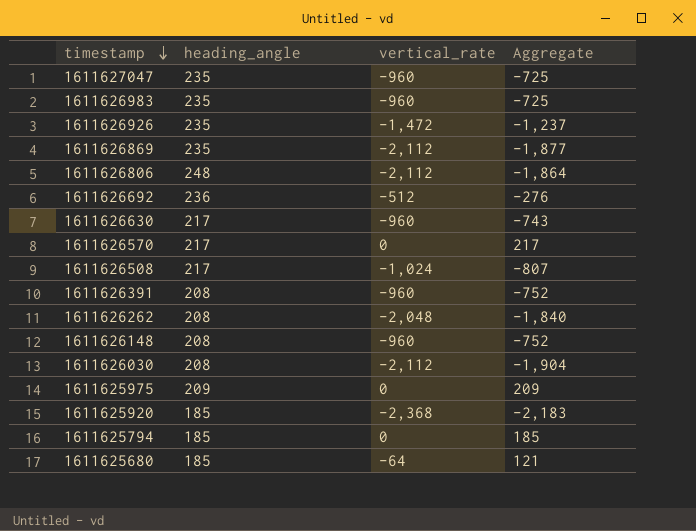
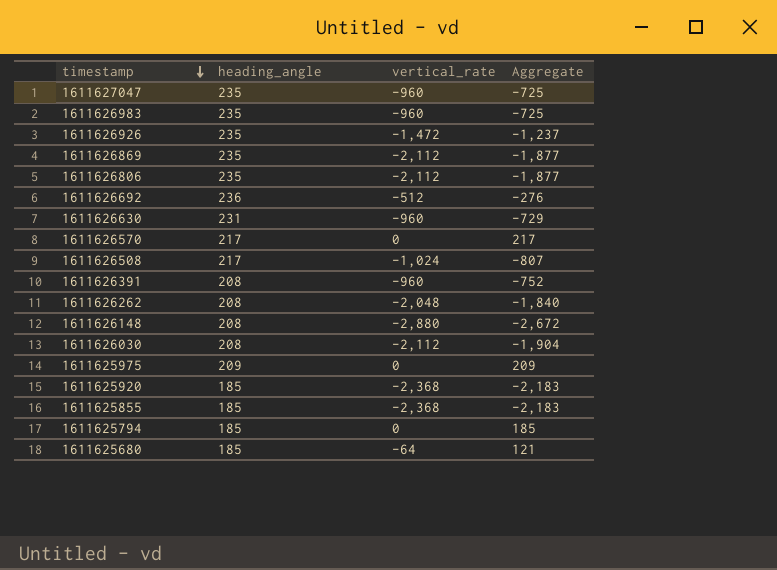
1611626806 | heading_angle: 248 -> 235
1611626806 | Aggregate: -1,864 -> -1,877
1611626630 | heading_angle: 217 -> 231
1611626630 | Aggregate: -743 -> -729
1611626148 | vertical_rate: -960 -> -2,880
1611626148 | Aggregate: -752 -> -2,672
row 1611625855: none -> 185 | -2,368 | -2,183

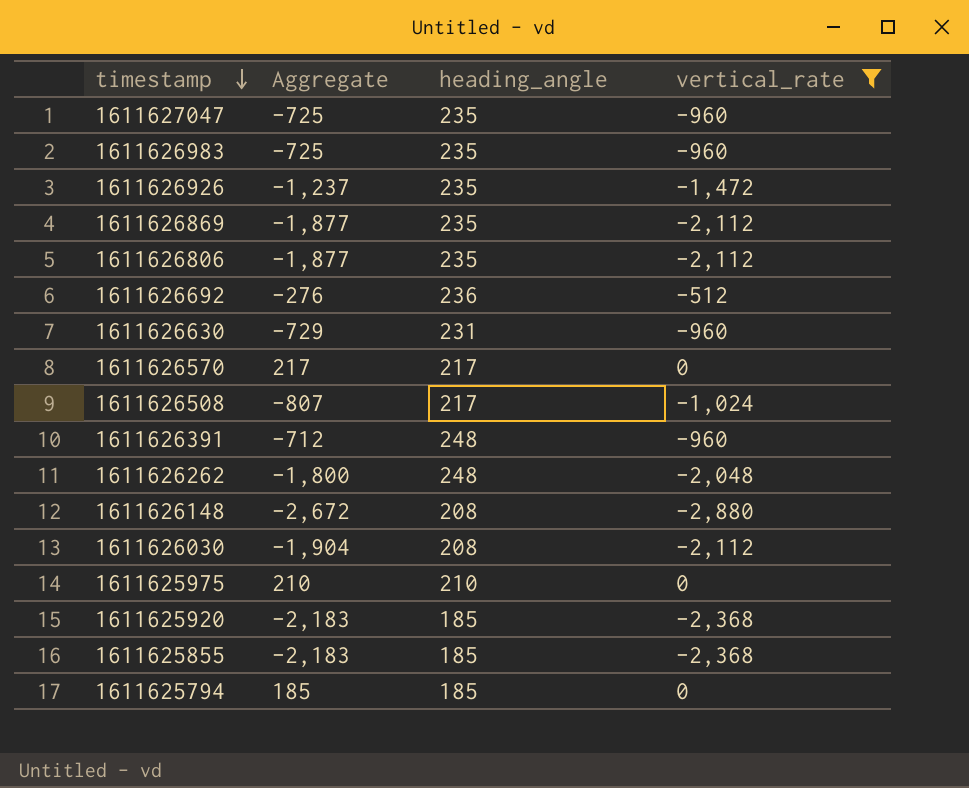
filter: none -> vertical_rate != -64
column Aggregate | position: 4 -> 2
1611626391 | Aggregate: -752 -> -712
1611626391 | heading_angle: 208 -> 248
1611626262 | Aggregate: -1,840 -> -1,800
1611626262 | heading_angle: 208 -> 248
1611625975 | Aggregate: 209 -> 210
1611625975 | heading_angle: 209 -> 210

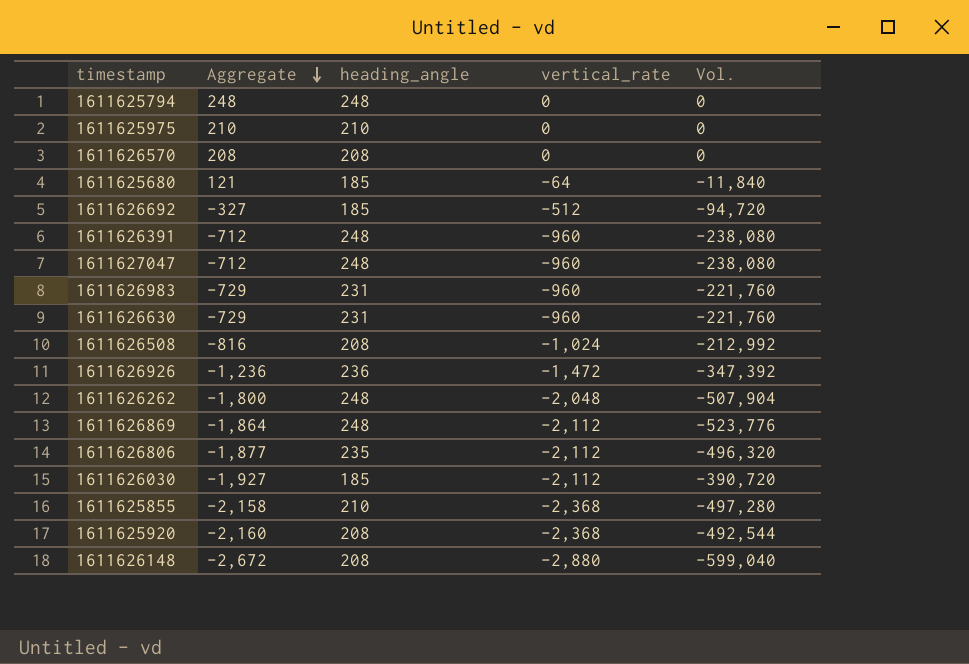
filter: vertical_rate != -64 -> none
row order: timestamp descending -> Aggregate descending
column Vol. | formula: none -> [heading_angle] * [vertical_rate]
1611625794 | Aggregate: 185 -> 248
1611625794 | heading_angle: 185 -> 248
1611626570 | Aggregate: 217 -> 208
1611626570 | heading_angle: 217 -> 208
1611626692 | Aggregate: -276 -> -327
1611626692 | heading_angle: 236 -> 185
1611627047 | Aggregate: -725 -> -712
1611627047 | heading_angle: 235 -> 248
1611626983 | Aggregate: -725 -> -729
1611626983 | heading_angle: 235 -> 231
1611626508 | Aggregate: -807 -> -816
1611626508 | heading_angle: 217 -> 208
1611626926 | Aggregate: -1,237 -> -1,236
1611626926 | heading_angle: 235 -> 236
1611626869 | Aggregate: -1,877 -> -1,864
1611626869 | heading_angle: 235 -> 248
1611626030 | Aggregate: -1,904 -> -1,927
1611626030 | heading_angle: 208 -> 185
1611625855 | Aggregate: -2,183 -> -2,158
1611625855 | heading_angle: 185 -> 210
1611625920 | Aggregate: -2,183 -> -2,160
1611625920 | heading_angle: 185 -> 208

